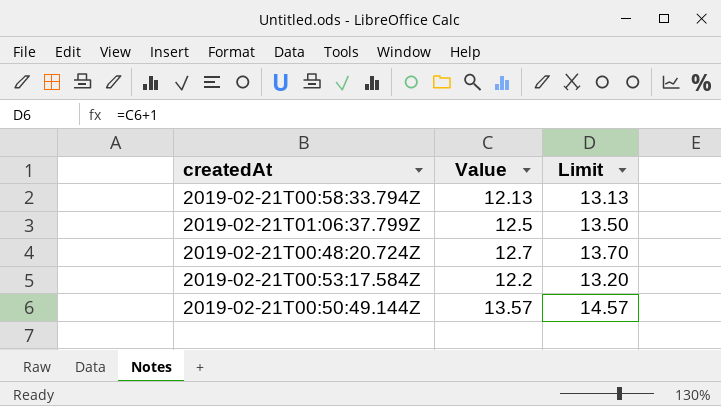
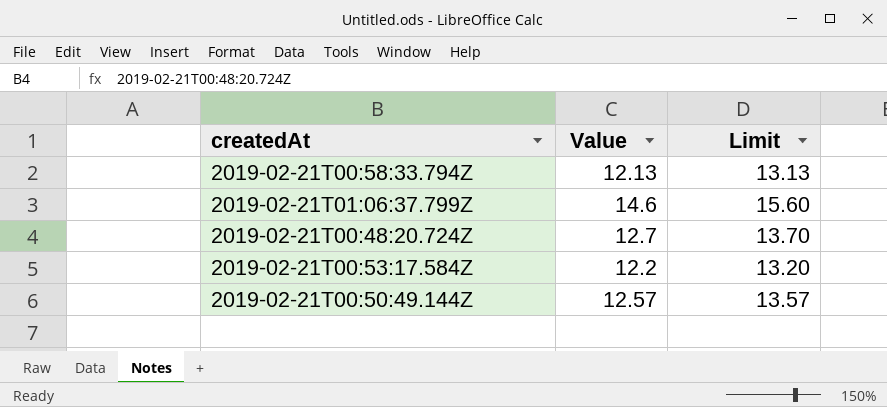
2019-02-21T01:06:37.799Z | Value: 12.5 -> 14.6
2019-02-21T01:06:37.799Z | Limit: 13.50 -> 15.60
2019-02-21T00:50:49.144Z | Value: 13.57 -> 12.57
2019-02-21T00:50:49.144Z | Limit: 14.57 -> 13.57

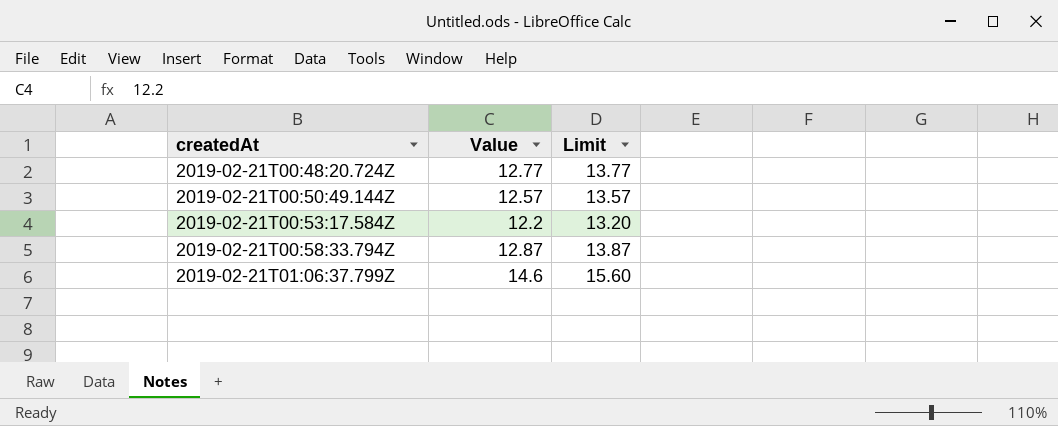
row order: none -> createdAt ascending
2019-02-21T00:48:20.724Z | Value: 12.7 -> 12.77
2019-02-21T00:48:20.724Z | Limit: 13.70 -> 13.77
2019-02-21T00:58:33.794Z | Value: 12.13 -> 12.87
2019-02-21T00:58:33.794Z | Limit: 13.13 -> 13.87

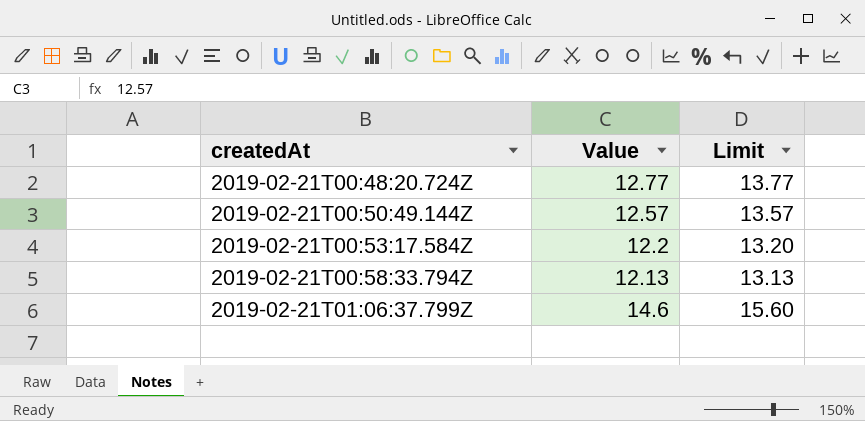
2019-02-21T00:58:33.794Z | Value: 12.87 -> 12.13
2019-02-21T00:58:33.794Z | Limit: 13.87 -> 13.13

